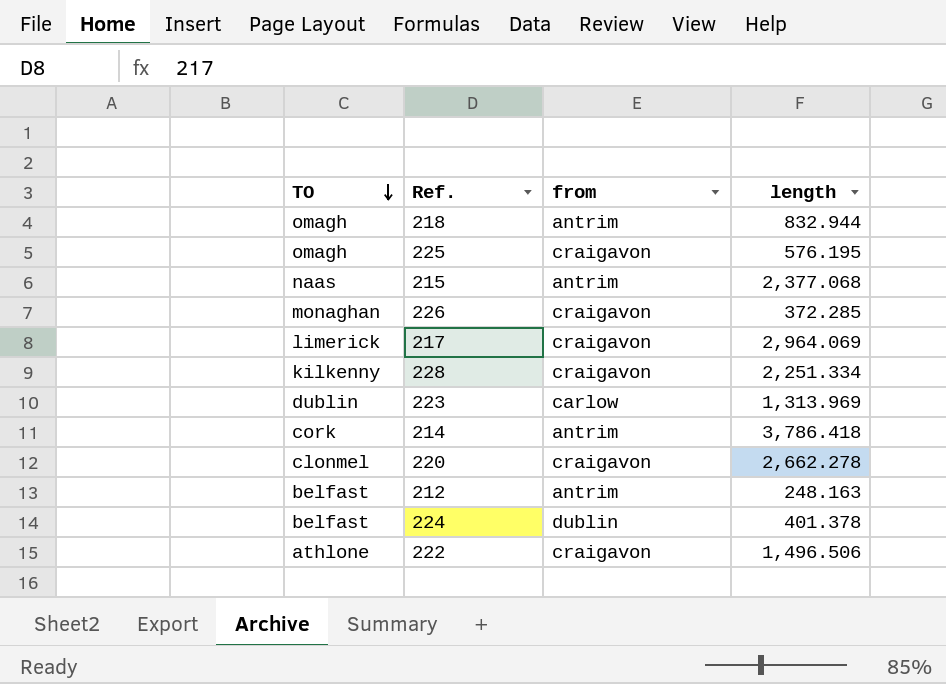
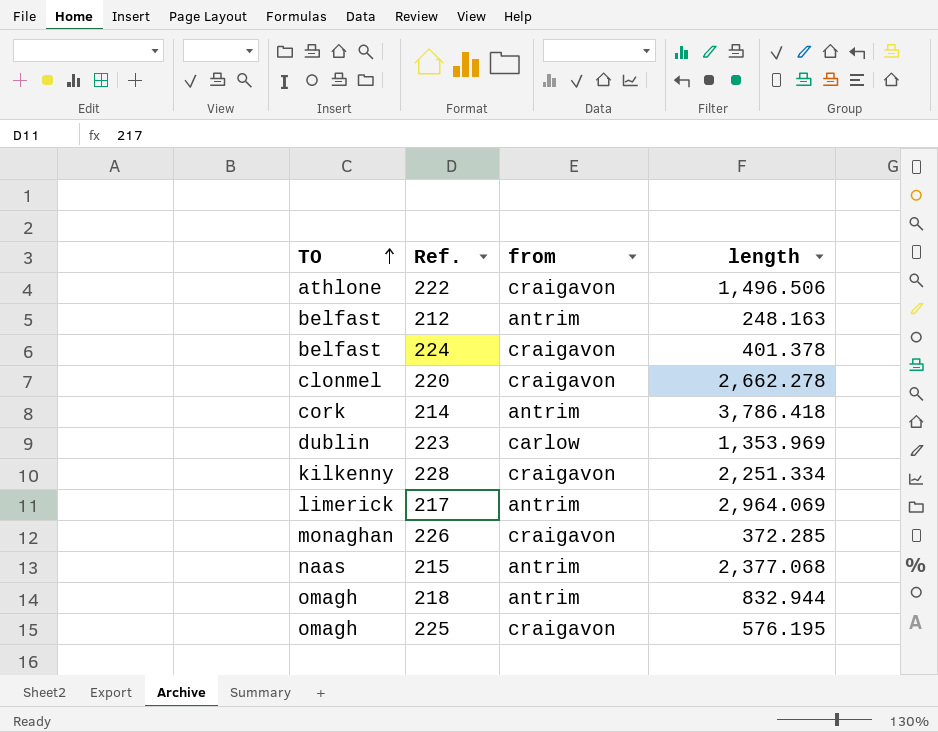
row order: TO descending -> TO ascending
224 | from: dublin -> craigavon
223 | length: 1,313.969 -> 1,353.969
217 | from: craigavon -> antrim

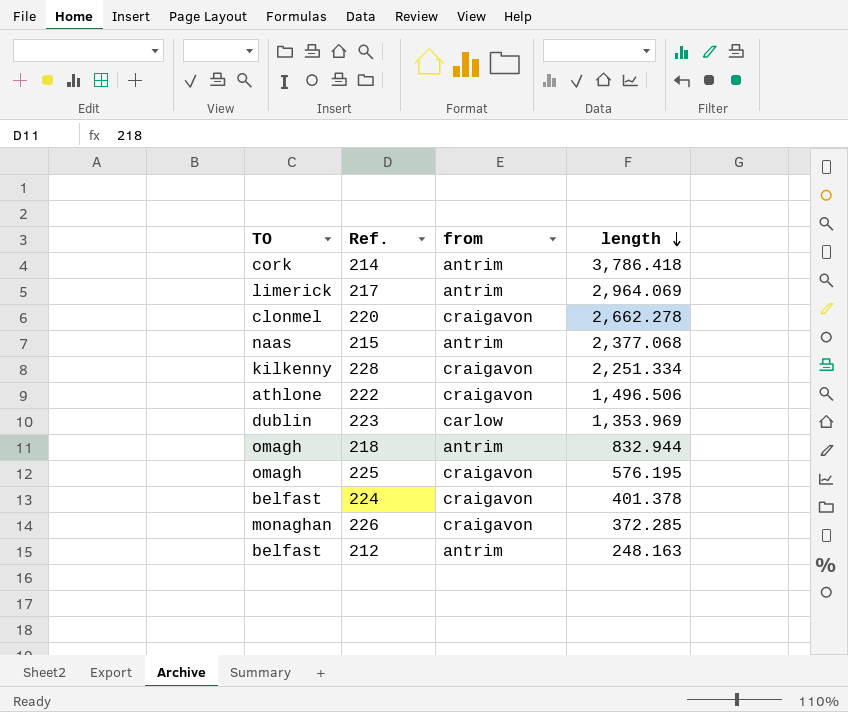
row order: TO ascending -> length descending

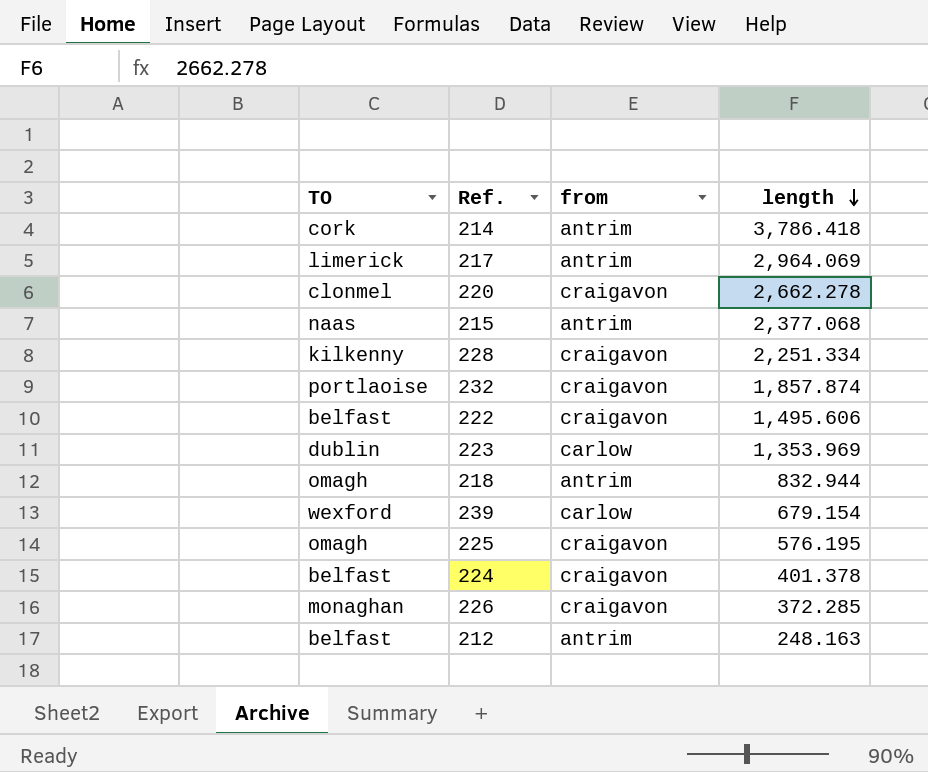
row 232: none -> portlaoise | craigavon | 1,857.874
222 | TO: athlone -> belfast
222 | length: 1,496.506 -> 1,495.606
row 239: none -> wexford | carlow | 679.154

